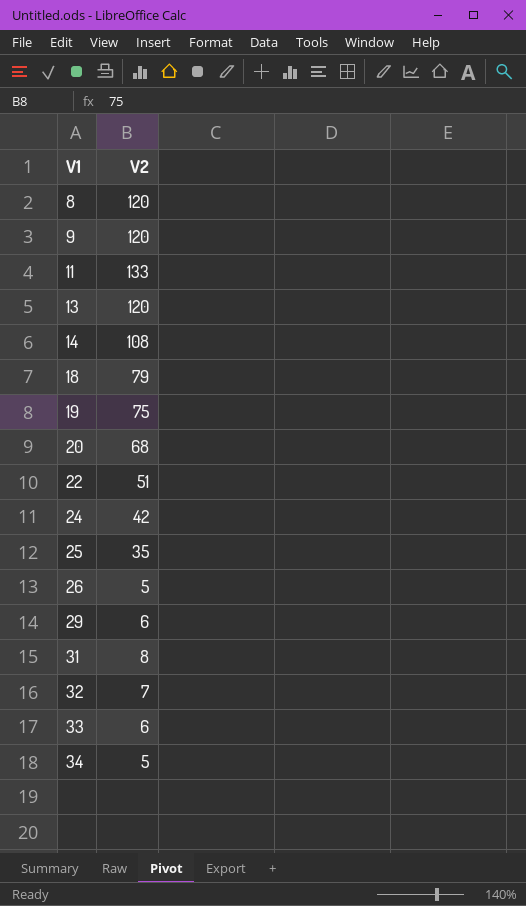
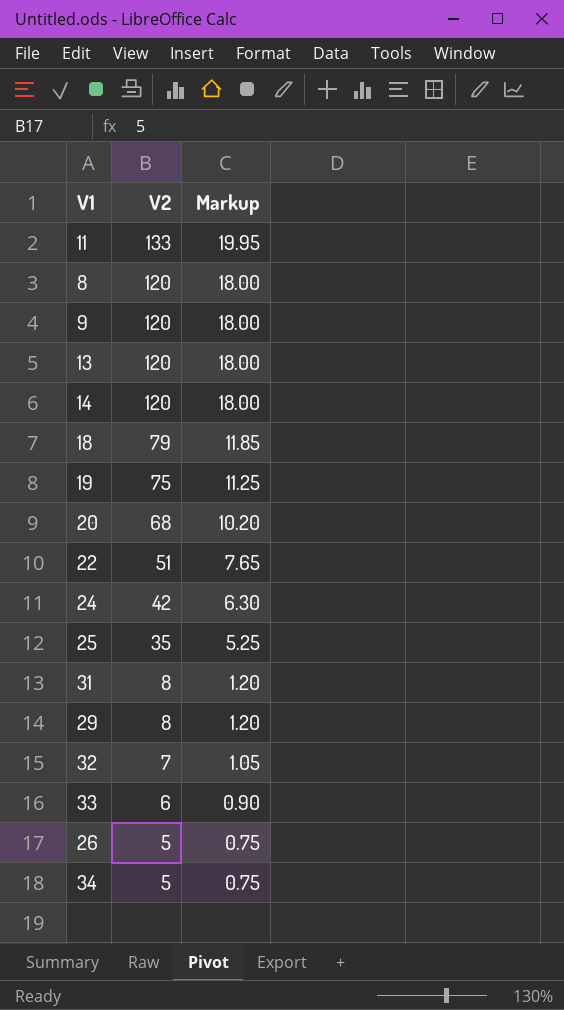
row order: V1 ascending -> V2 descending
column Markup | formula: none -> [V2] * 0.15
14 | V2: 108 -> 120
29 | V2: 6 -> 8

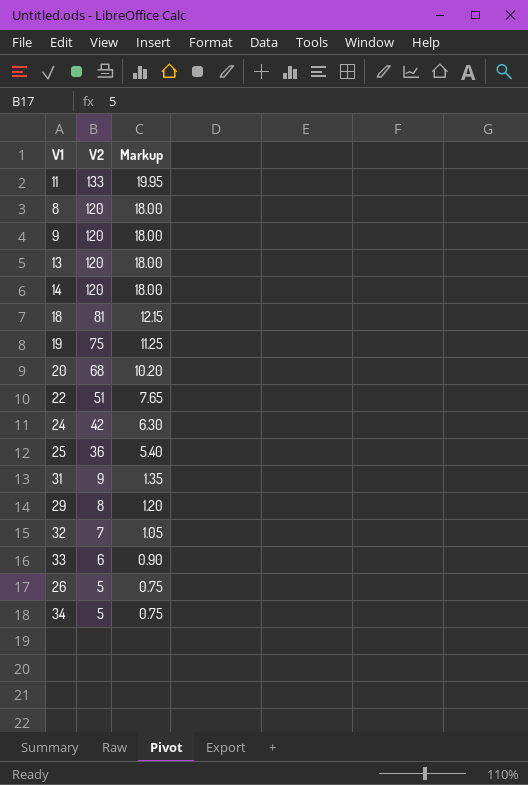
18 | V2: 79 -> 81
18 | Markup: 11.85 -> 12.15
25 | V2: 35 -> 36
25 | Markup: 5.25 -> 5.40
31 | V2: 8 -> 9
31 | Markup: 1.20 -> 1.35

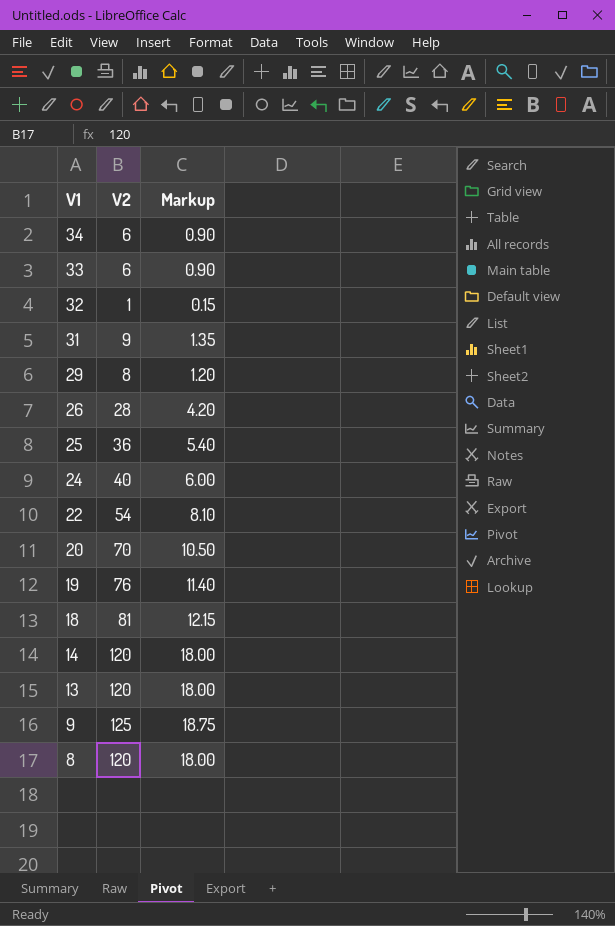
row order: V2 descending -> V1 descending
row 11: 133 | 19.95 -> none
34 | V2: 5 -> 6
34 | Markup: 0.75 -> 0.90
32 | V2: 7 -> 1
32 | Markup: 1.05 -> 0.15
26 | V2: 5 -> 28
26 | Markup: 0.75 -> 4.20
24 | V2: 42 -> 40
24 | Markup: 6.30 -> 6.00
22 | V2: 51 -> 54
22 | Markup: 7.65 -> 8.10
20 | V2: 68 -> 70
20 | Markup: 10.20 -> 10.50
19 | V2: 75 -> 76
19 | Markup: 11.25 -> 11.40
9 | V2: 120 -> 125
9 | Markup: 18.00 -> 18.75

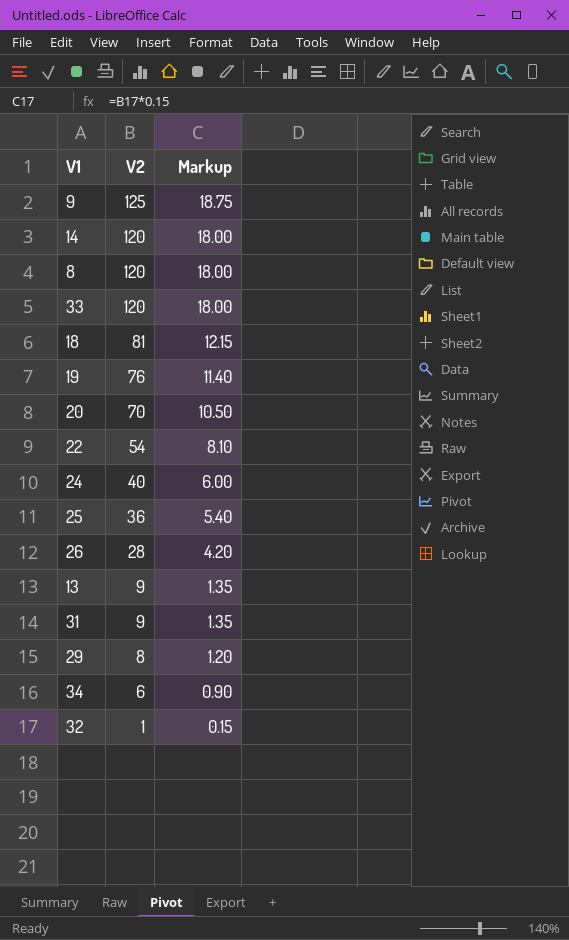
row order: V1 descending -> V2 descending
33 | V2: 6 -> 120
33 | Markup: 0.90 -> 18.00
13 | V2: 120 -> 9
13 | Markup: 18.00 -> 1.35

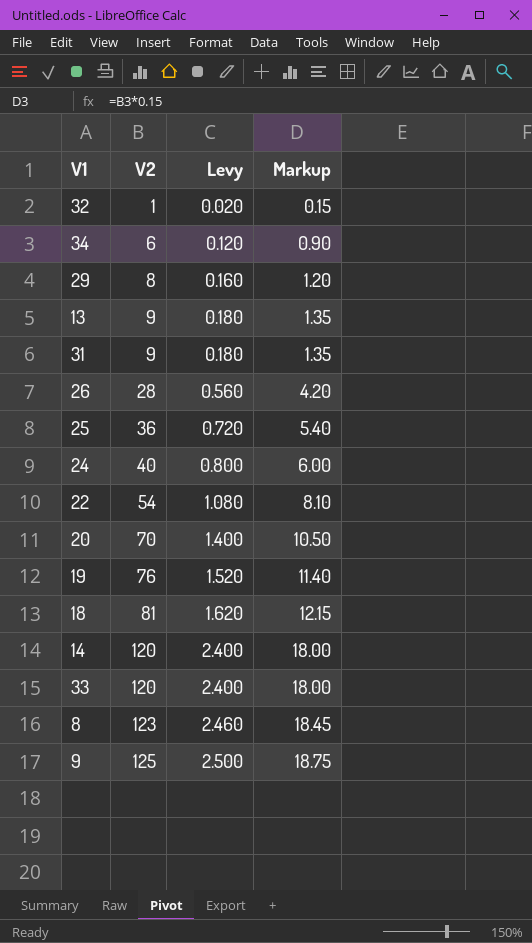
row order: V2 descending -> V2 ascending
column Levy | formula: none -> [V2] * 0.02
8 | V2: 120 -> 123
8 | Markup: 18.00 -> 18.45

